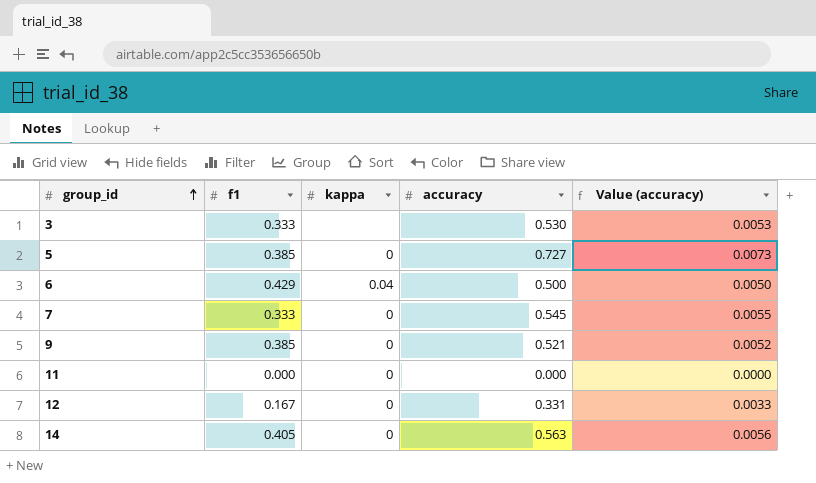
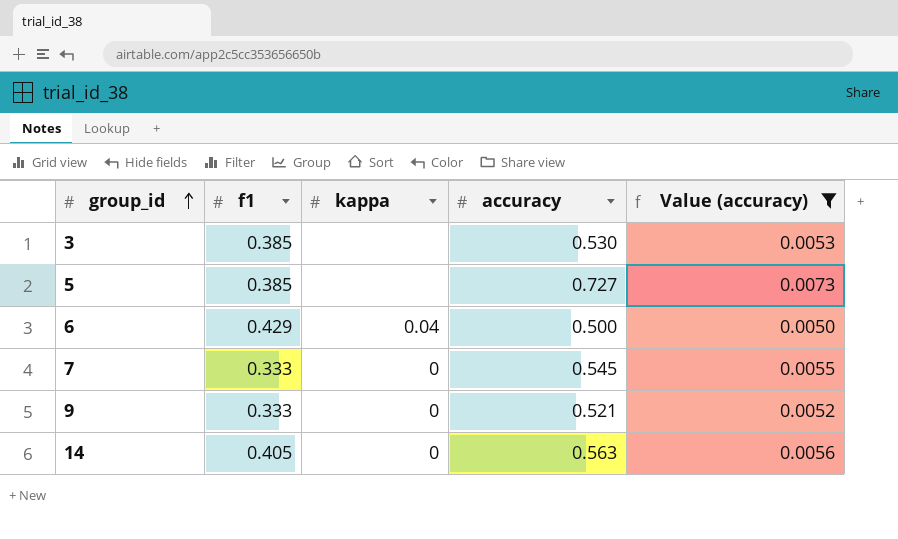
filter: none -> Value (accuracy) >= 0.0050
3 | f1: 0.333 -> 0.385
5 | kappa: 0 -> none
9 | f1: 0.385 -> 0.333

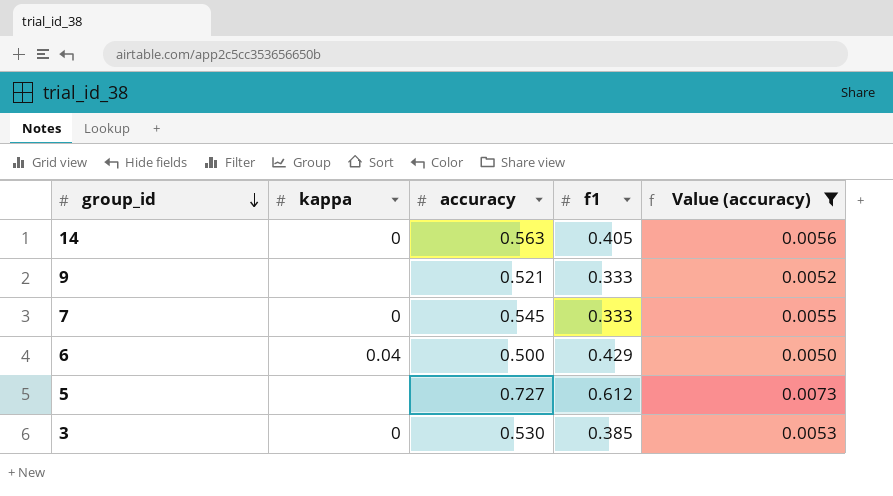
row order: group_id ascending -> group_id descending
column f1 | position: 2 -> 4
9 | kappa: 0 -> none
5 | f1: 0.385 -> 0.612
3 | kappa: none -> 0

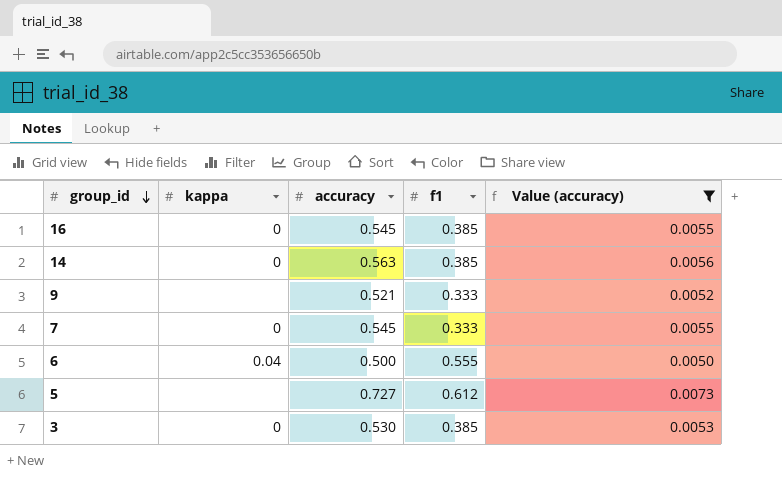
row 16: none -> 0 | 0.545 | 0.385 | 0.0055
14 | f1: 0.405 -> 0.385
6 | f1: 0.429 -> 0.555

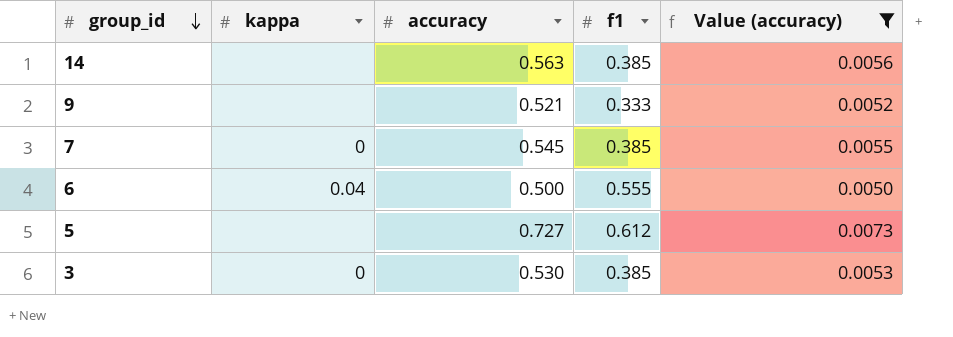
row 16: 0 | 0.545 | 0.385 | 0.0055 -> none
14 | kappa: 0 -> none
7 | f1: 0.333 -> 0.385

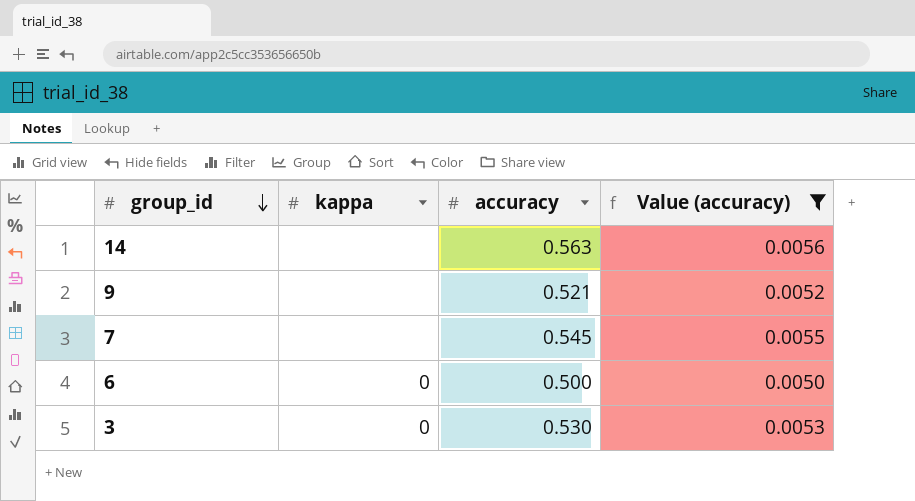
column f1 | position: 4 -> none
row 5: none | 0.727 | 0.612 | 0.0073 -> none
7 | kappa: 0 -> none
6 | kappa: 0.04 -> 0

